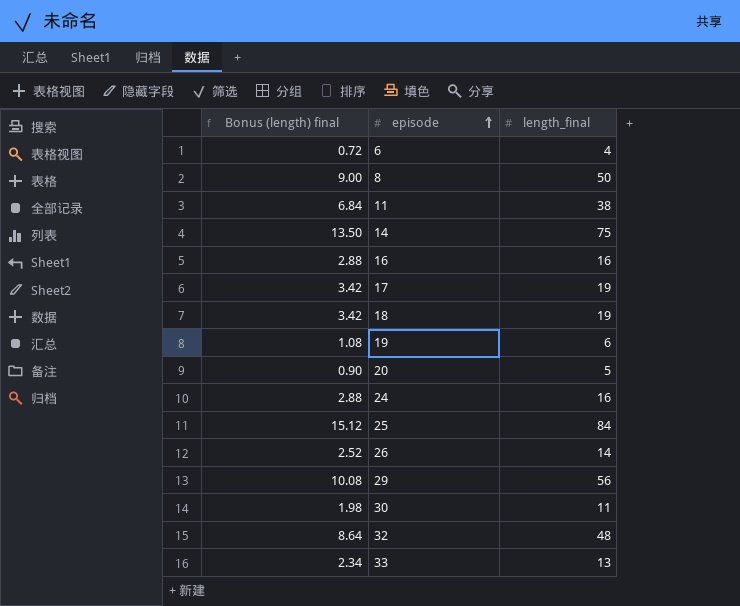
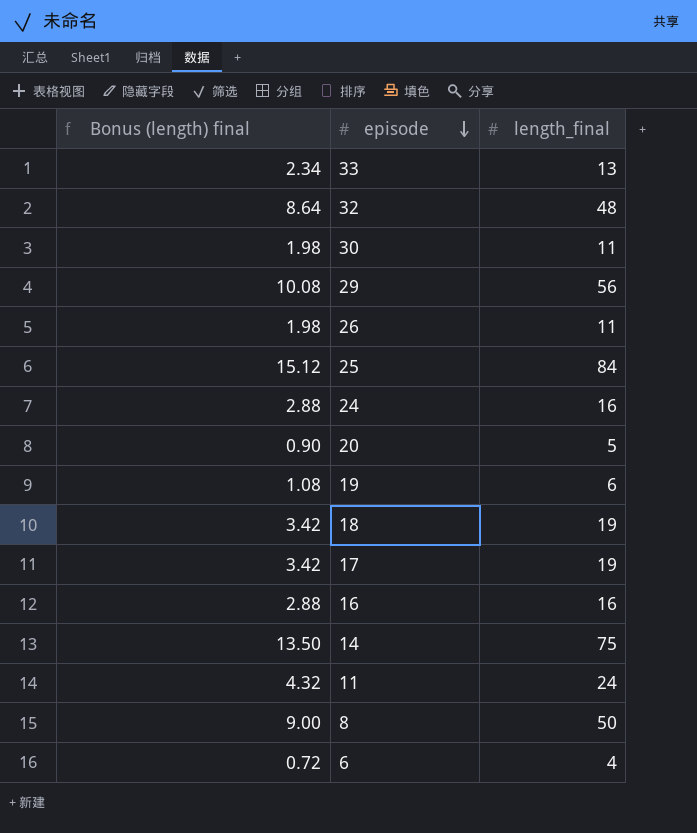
row order: episode ascending -> episode descending
26 | Bonus (length) final: 2.52 -> 1.98
26 | length_final: 14 -> 11
11 | Bonus (length) final: 6.84 -> 4.32
11 | length_final: 38 -> 24

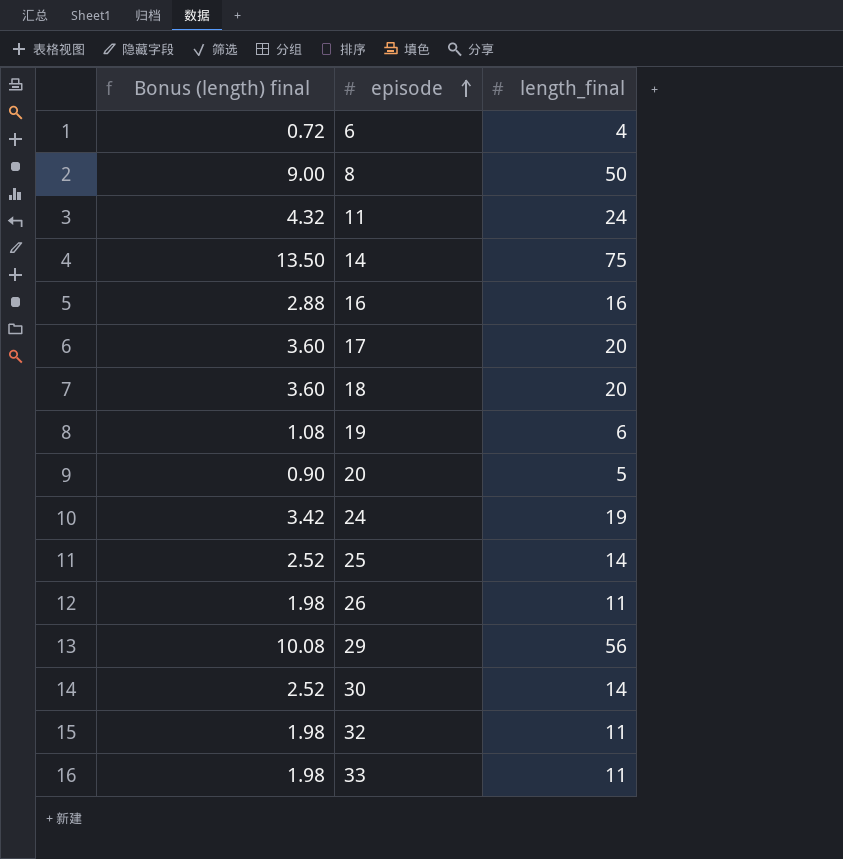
row order: episode descending -> episode ascending
17 | Bonus (length) final: 3.42 -> 3.60
17 | length_final: 19 -> 20
18 | Bonus (length) final: 3.42 -> 3.60
18 | length_final: 19 -> 20
24 | Bonus (length) final: 2.88 -> 3.42
24 | length_final: 16 -> 19
25 | Bonus (length) final: 15.12 -> 2.52
25 | length_final: 84 -> 14
30 | Bonus (length) final: 1.98 -> 2.52
30 | length_final: 11 -> 14
32 | Bonus (length) final: 8.64 -> 1.98
32 | length_final: 48 -> 11
33 | Bonus (length) final: 2.34 -> 1.98
33 | length_final: 13 -> 11

